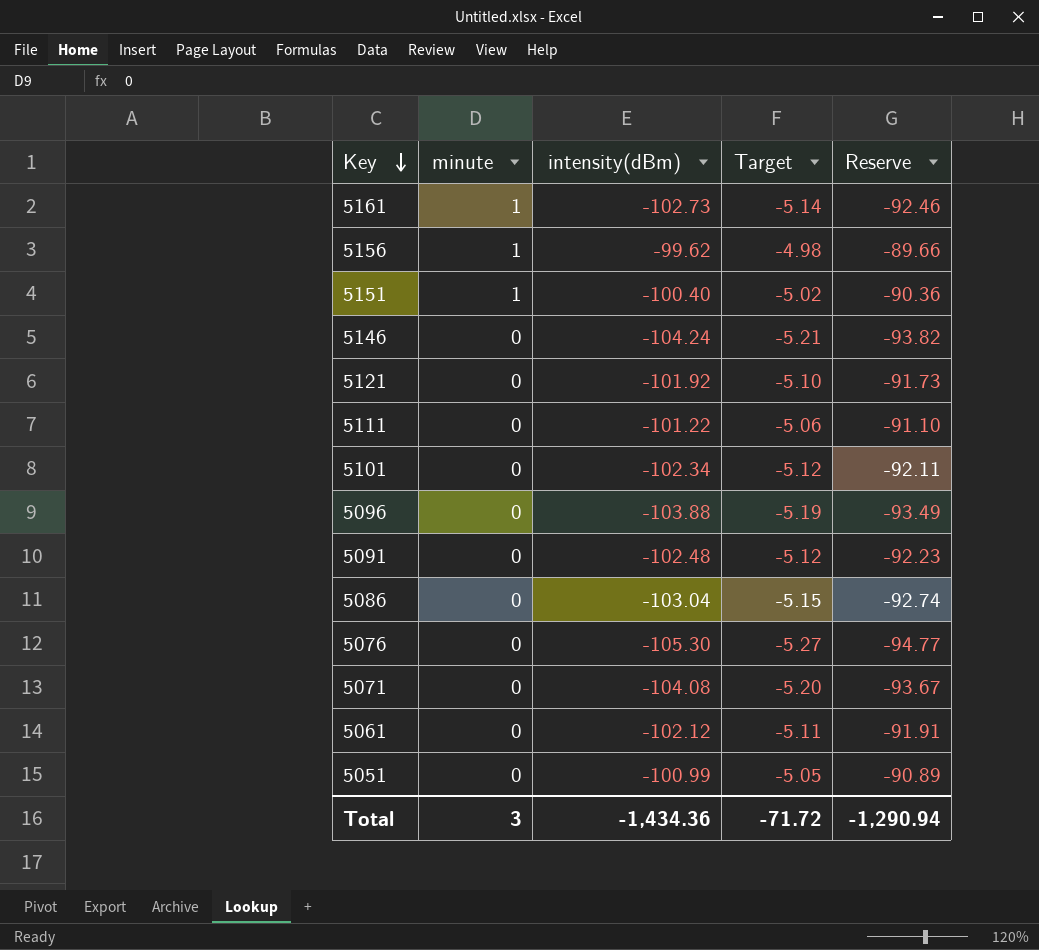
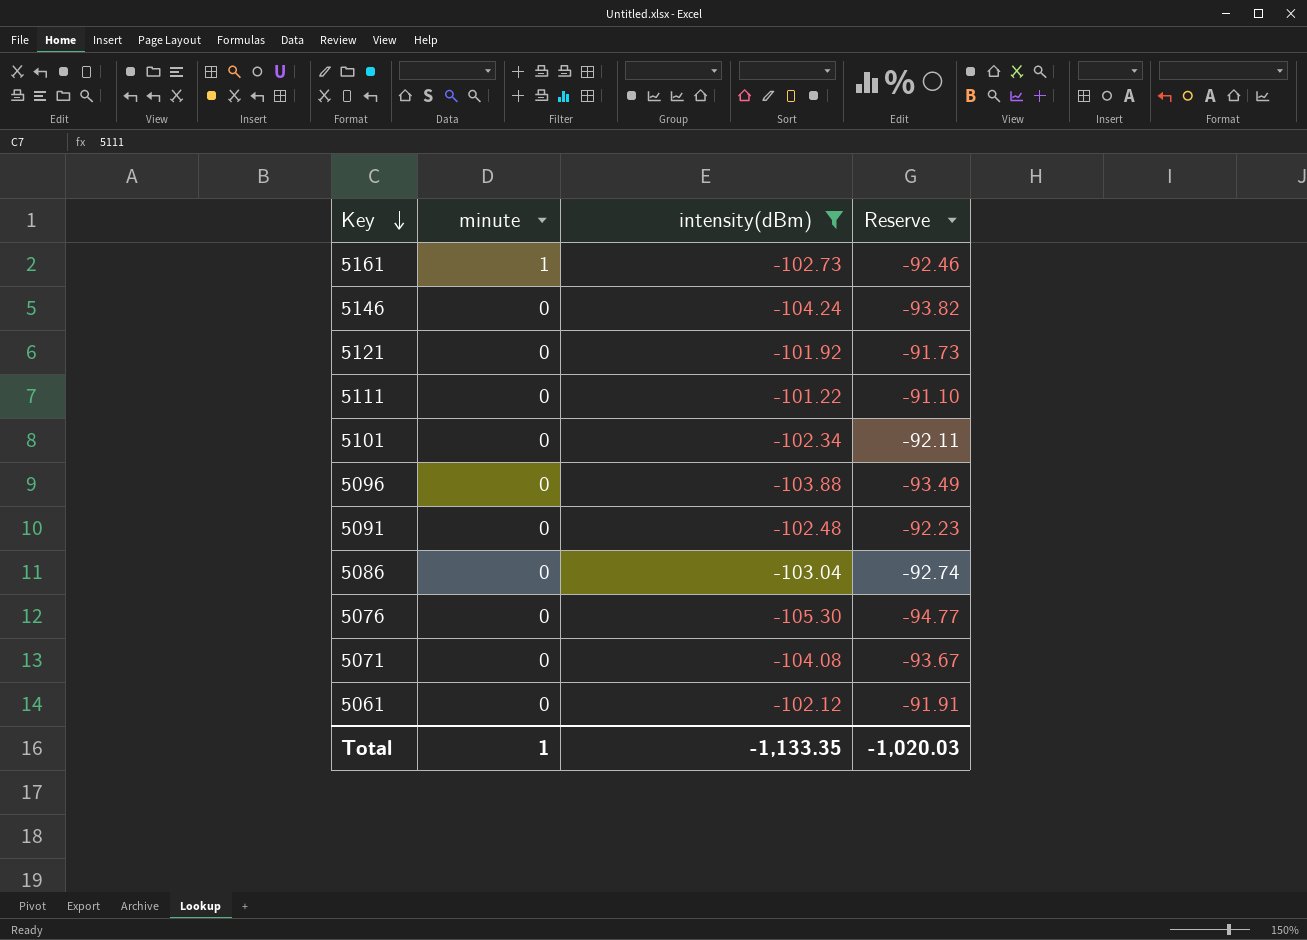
filter: none -> intensity(dBm) <= -101.22
column Target | formula: [intensity(dBm)] * 0.05 -> none
Total | minute: 3 -> 1
Total | intensity(dBm): -1,434.36 -> -1,133.35
Total | Reserve: -1,290.94 -> -1,020.03

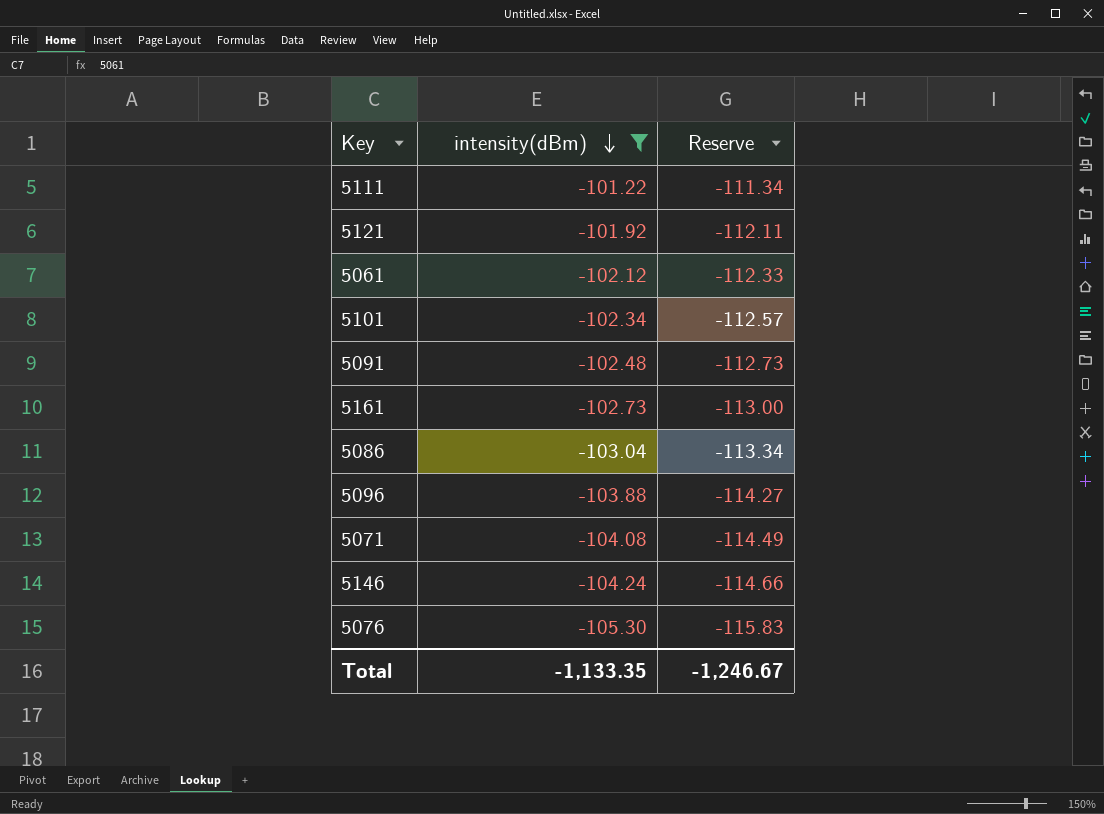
row order: Key descending -> intensity(dBm) descending
column minute | position: 2 -> none
column Reserve | formula: [intensity(dBm)] * 0.9 -> [intensity(dBm)] * 1.1
Total | Reserve: -1,020.03 -> -1,246.67

